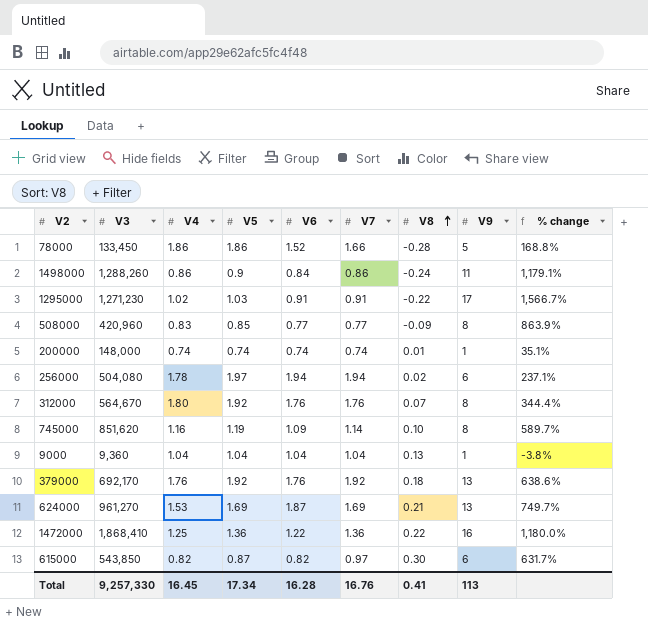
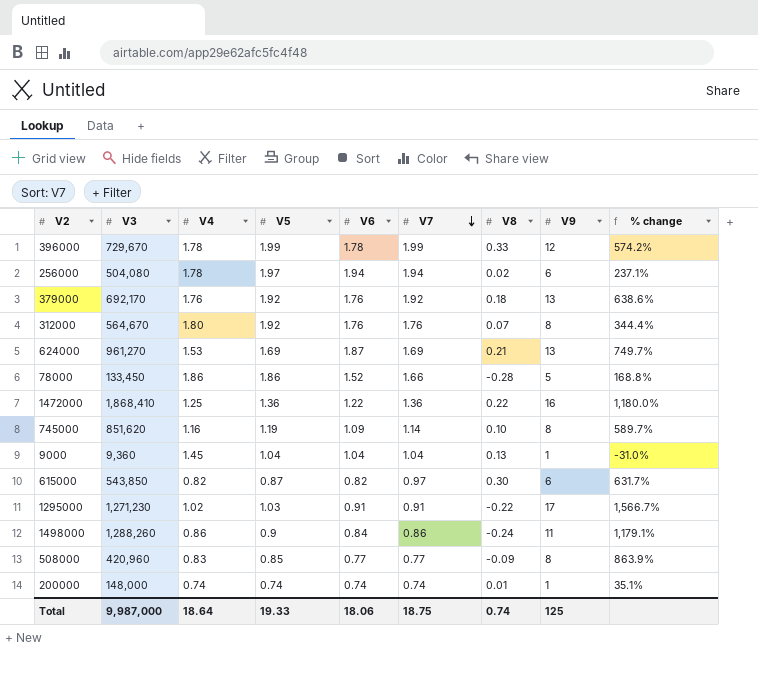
row order: V8 ascending -> V7 descending
row 396000: none -> 729,670 | 1.78 | 1.99 | 1.78 | 1.99 | 0.33 | 12 | 574.2%
9000 | V4: 1.04 -> 1.45
9000 | % change: -3.8% -> -31.0%
Total | V3: 9,257,330 -> 9,987,000
Total | V4: 16.45 -> 18.64
Total | V5: 17.34 -> 19.33
Total | V6: 16.28 -> 18.06
Total | V7: 16.76 -> 18.75
Total | V8: 0.41 -> 0.74
Total | V9: 113 -> 125

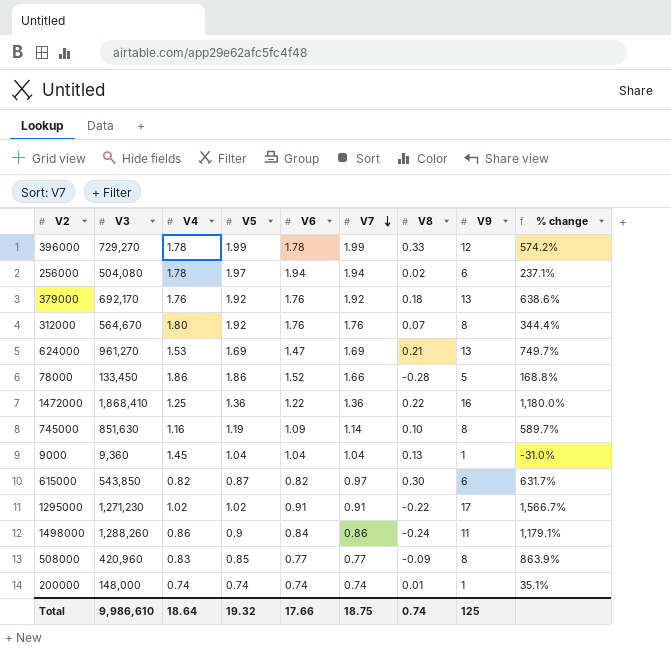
396000 | V3: 729,670 -> 729,270
624000 | V6: 1.87 -> 1.47
745000 | V3: 851,620 -> 851,630
1295000 | V5: 1.03 -> 1.02
Total | V3: 9,987,000 -> 9,986,610
Total | V5: 19.33 -> 19.32
Total | V6: 18.06 -> 17.66

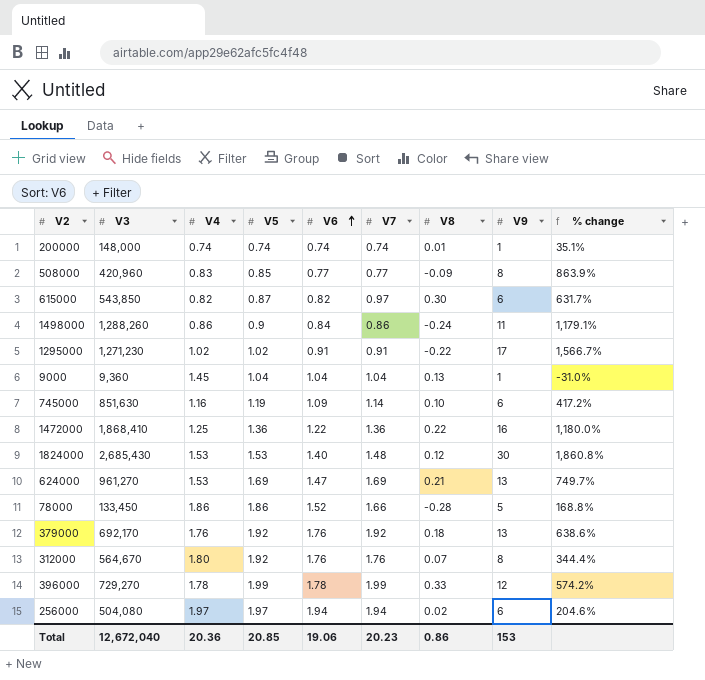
row order: V7 descending -> V6 ascending
745000 | V9: 8 -> 6
745000 | % change: 589.7% -> 417.2%
row 1824000: none -> 2,685,430 | 1.53 | 1.53 | 1.40 | 1.48 | 0.12 | 30 | 1,860.8%
256000 | V4: 1.78 -> 1.97
256000 | % change: 237.1% -> 204.6%
Total | V3: 9,986,610 -> 12,672,040
Total | V4: 18.64 -> 20.36
Total | V5: 19.32 -> 20.85
Total | V6: 17.66 -> 19.06
Total | V7: 18.75 -> 20.23
Total | V8: 0.74 -> 0.86
Total | V9: 125 -> 153

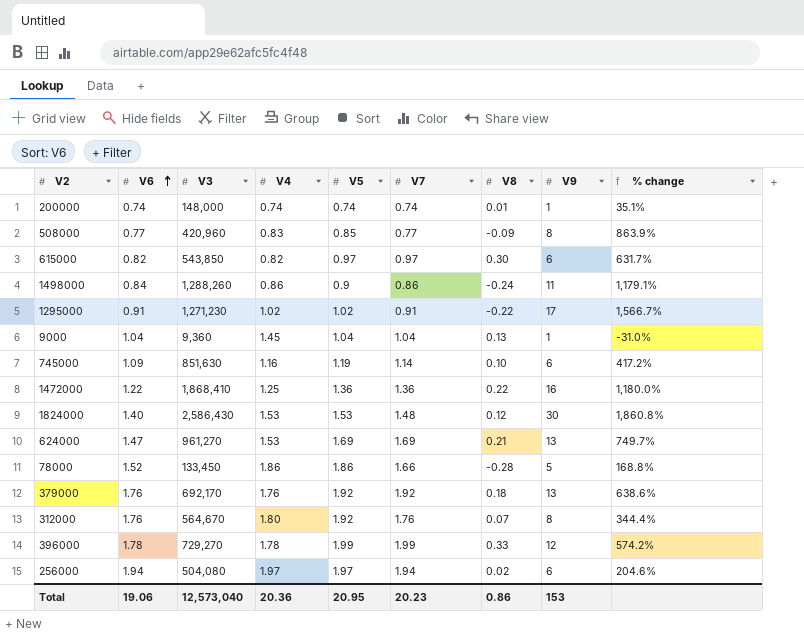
column V6 | position: 5 -> 2
615000 | V5: 0.87 -> 0.97
1824000 | V3: 2,685,430 -> 2,586,430
Total | V3: 12,672,040 -> 12,573,040
Total | V5: 20.85 -> 20.95

